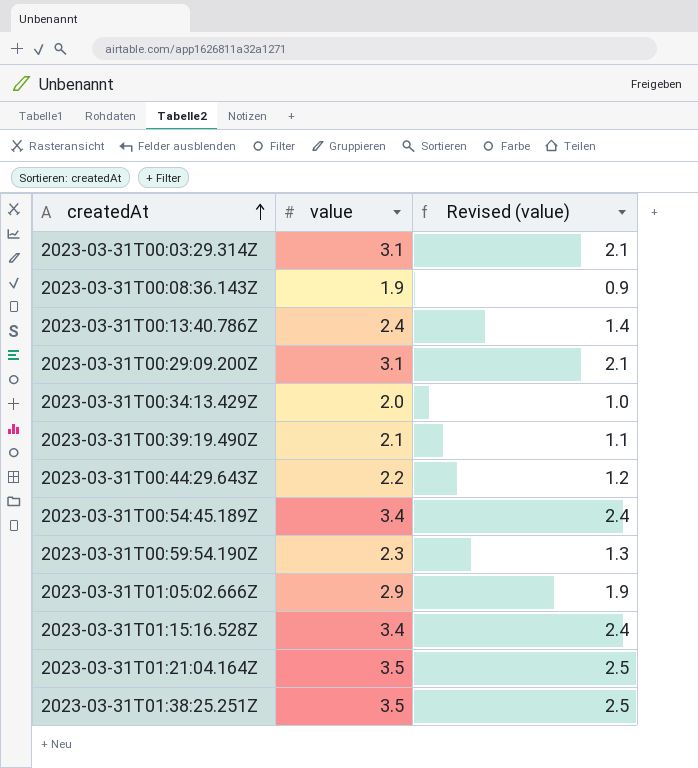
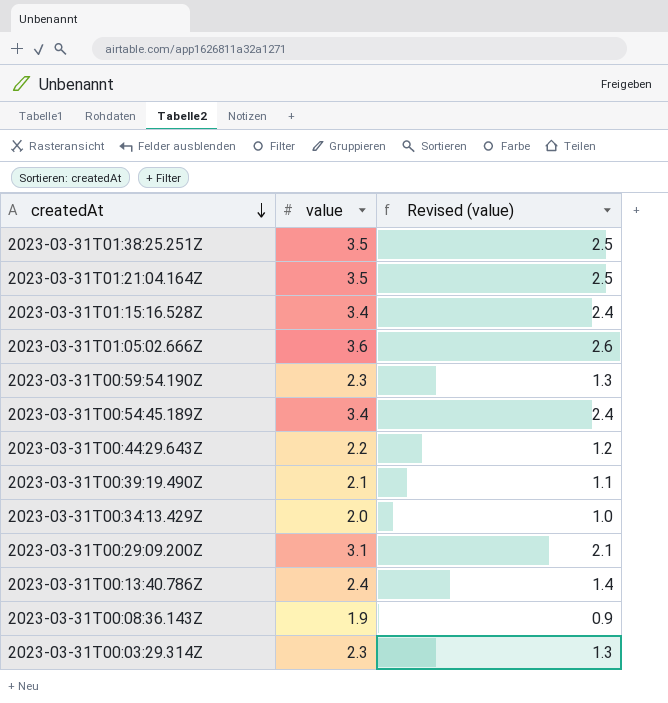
row order: createdAt ascending -> createdAt descending
2023-03-31T01:05:02.666Z | value: 2.9 -> 3.6
2023-03-31T01:05:02.666Z | Revised (value): 1.9 -> 2.6
2023-03-31T00:03:29.314Z | value: 3.1 -> 2.3
2023-03-31T00:03:29.314Z | Revised (value): 2.1 -> 1.3

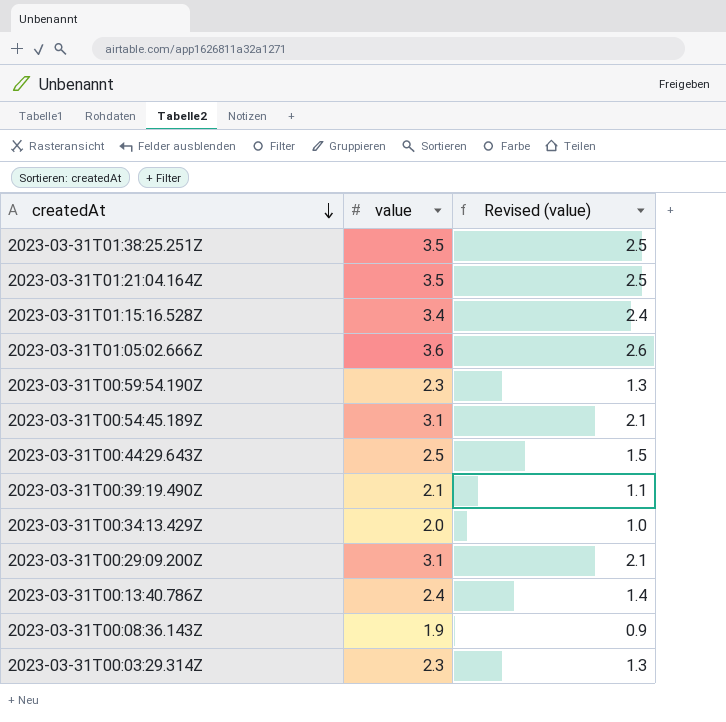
2023-03-31T00:54:45.189Z | value: 3.4 -> 3.1
2023-03-31T00:54:45.189Z | Revised (value): 2.4 -> 2.1
2023-03-31T00:44:29.643Z | value: 2.2 -> 2.5
2023-03-31T00:44:29.643Z | Revised (value): 1.2 -> 1.5

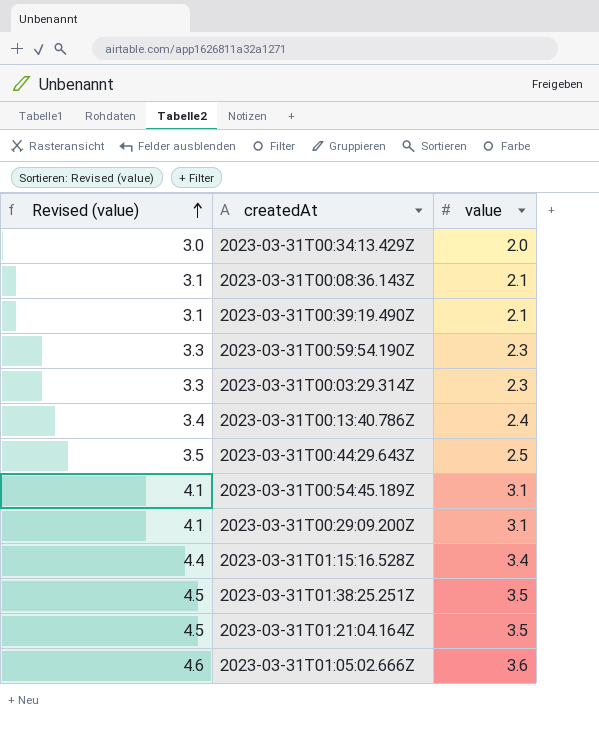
row order: createdAt descending -> Revised (value) ascending
column Revised (value) | formula: [value] - 1 -> [value] + 1
column Revised (value) | position: 3 -> 1
2023-03-31T00:08:36.143Z | value: 1.9 -> 2.1

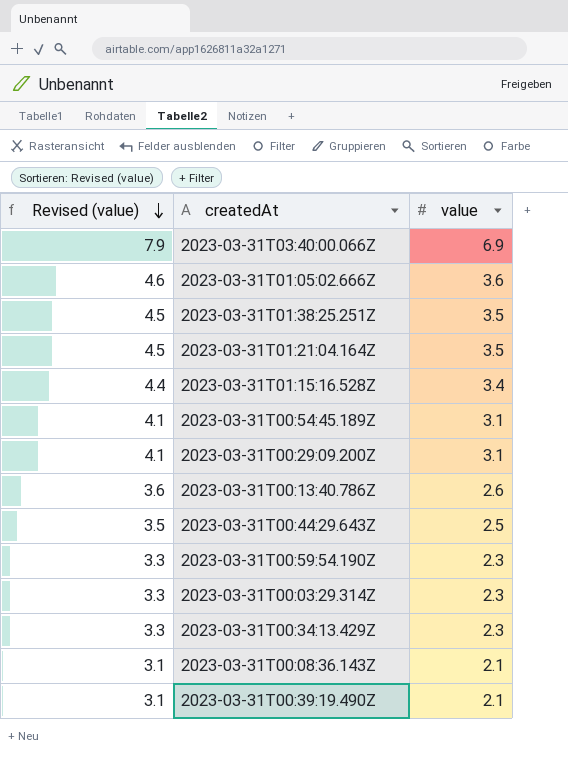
row order: Revised (value) ascending -> Revised (value) descending
row 2023-03-31T03:40:00.066Z: none -> 7.9 | 6.9
2023-03-31T00:13:40.786Z | Revised (value): 3.4 -> 3.6
2023-03-31T00:13:40.786Z | value: 2.4 -> 2.6
2023-03-31T00:34:13.429Z | Revised (value): 3.0 -> 3.3
2023-03-31T00:34:13.429Z | value: 2.0 -> 2.3

